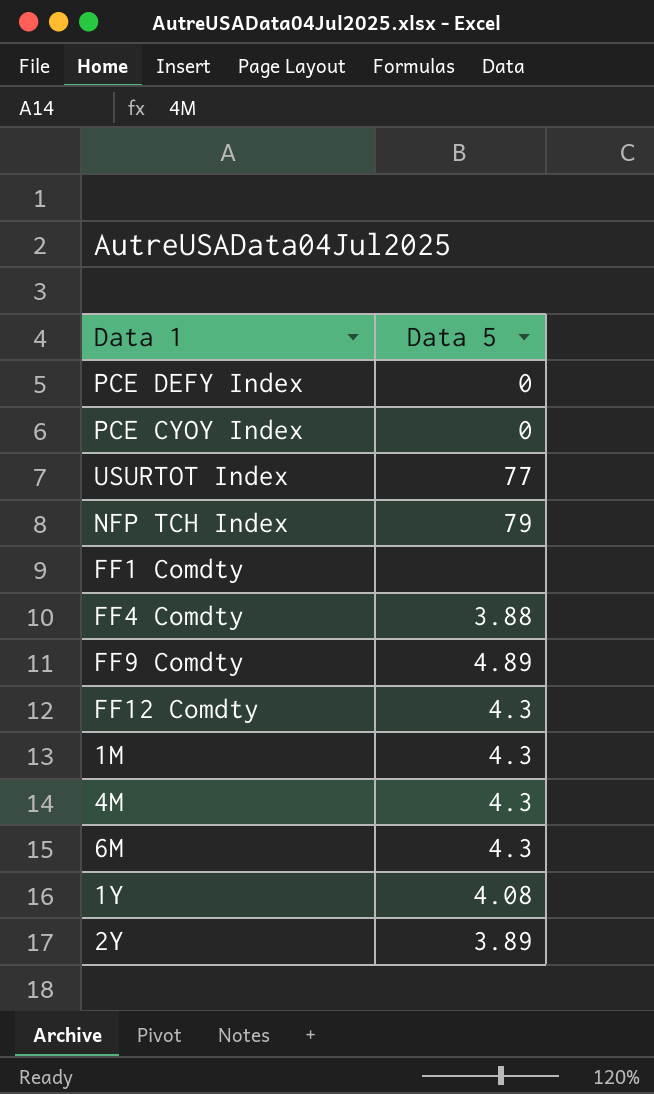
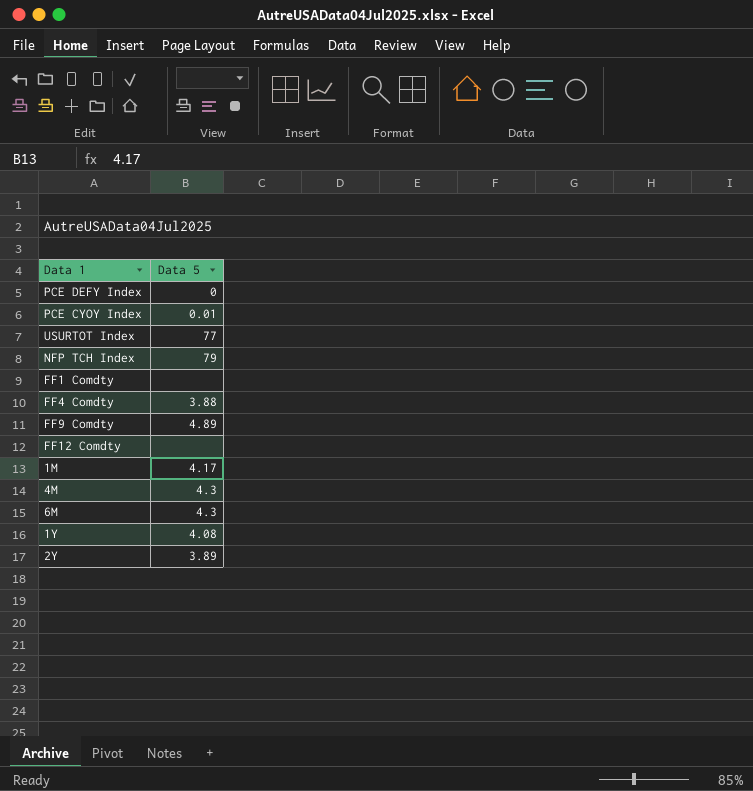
PCE CYOY Index | Data 5: 0 -> 0.01
FF12 Comdty | Data 5: 4.3 -> none
1M | Data 5: 4.3 -> 4.17

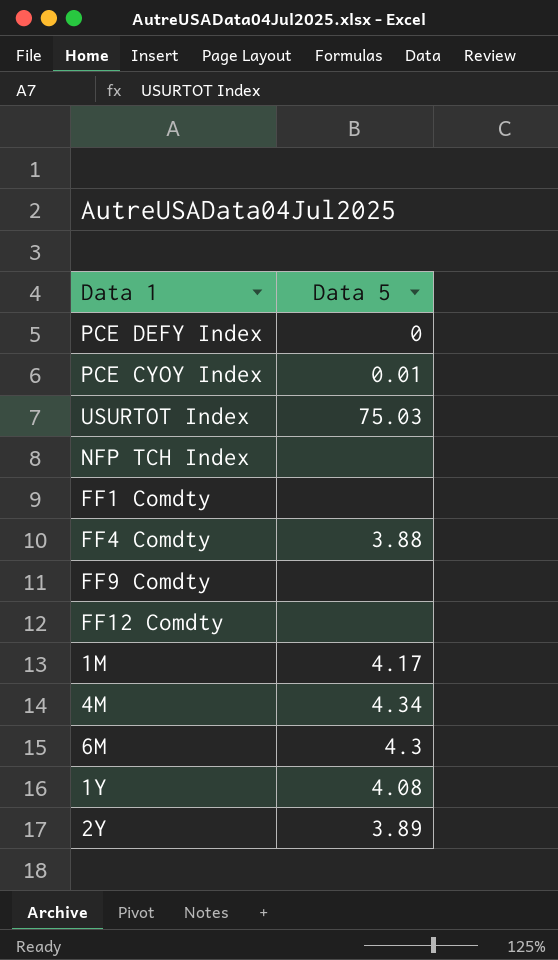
USURTOT Index | Data 5: 77 -> 75.03
NFP TCH Index | Data 5: 79 -> none
FF9 Comdty | Data 5: 4.89 -> none
4M | Data 5: 4.3 -> 4.34

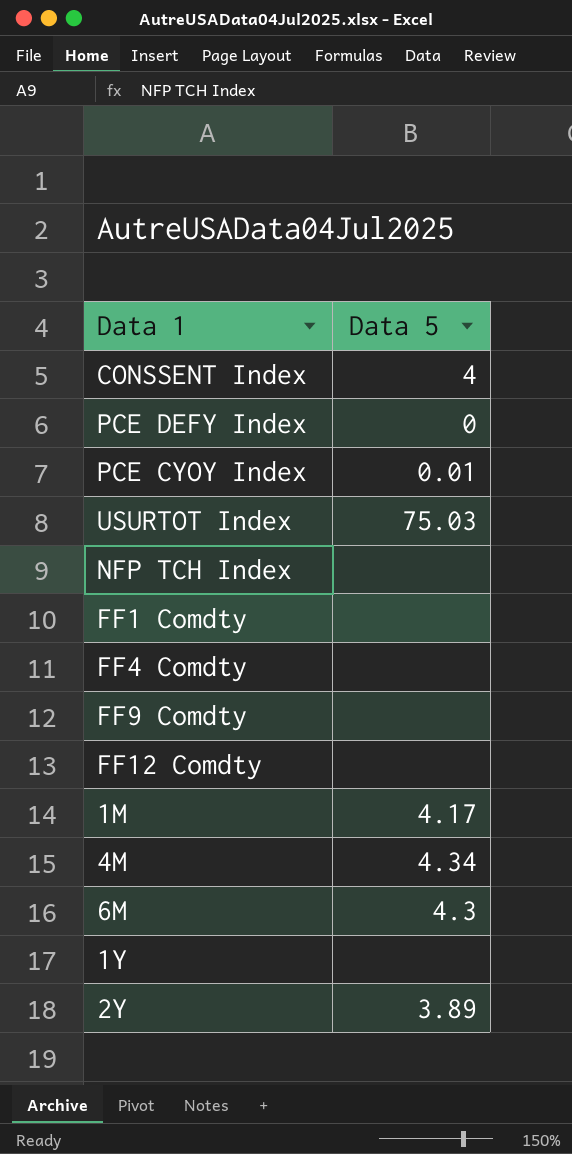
row CONSSENT Index: none -> 4
FF4 Comdty | Data 5: 3.88 -> none
1Y | Data 5: 4.08 -> none

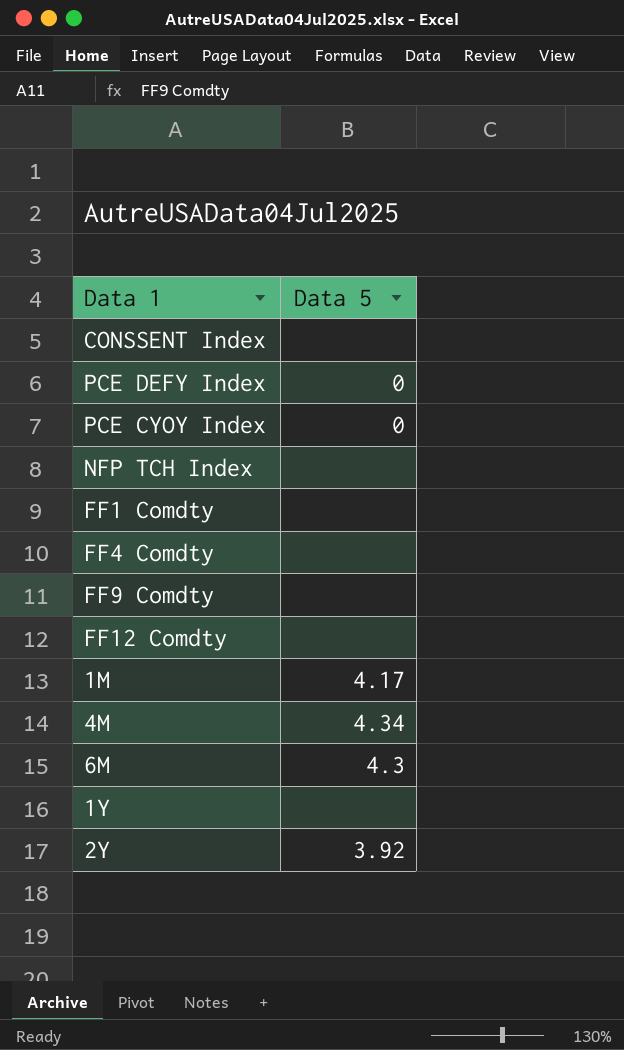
row USURTOT Index: 75.03 -> none
CONSSENT Index | Data 5: 4 -> none
PCE CYOY Index | Data 5: 0.01 -> 0
2Y | Data 5: 3.89 -> 3.92

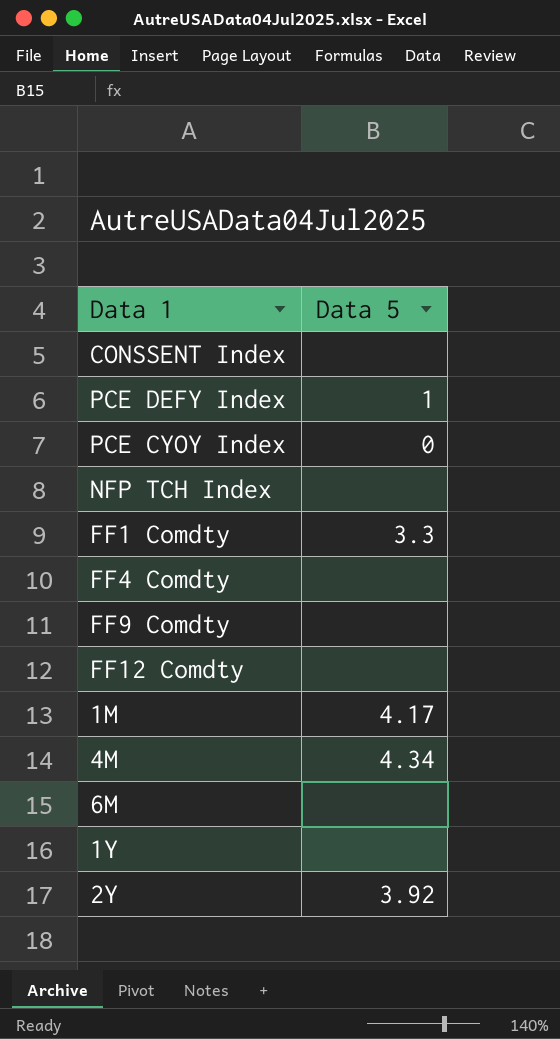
PCE DEFY Index | Data 5: 0 -> 1
FF1 Comdty | Data 5: none -> 3.3
6M | Data 5: 4.3 -> none

